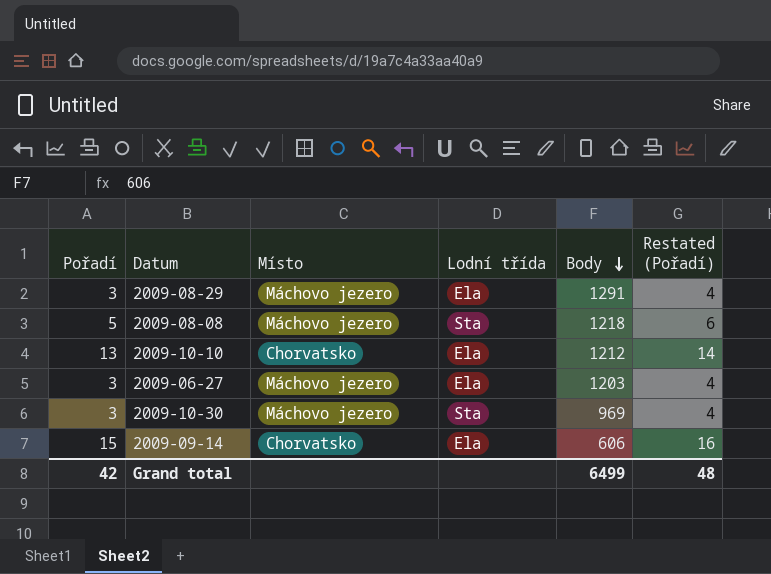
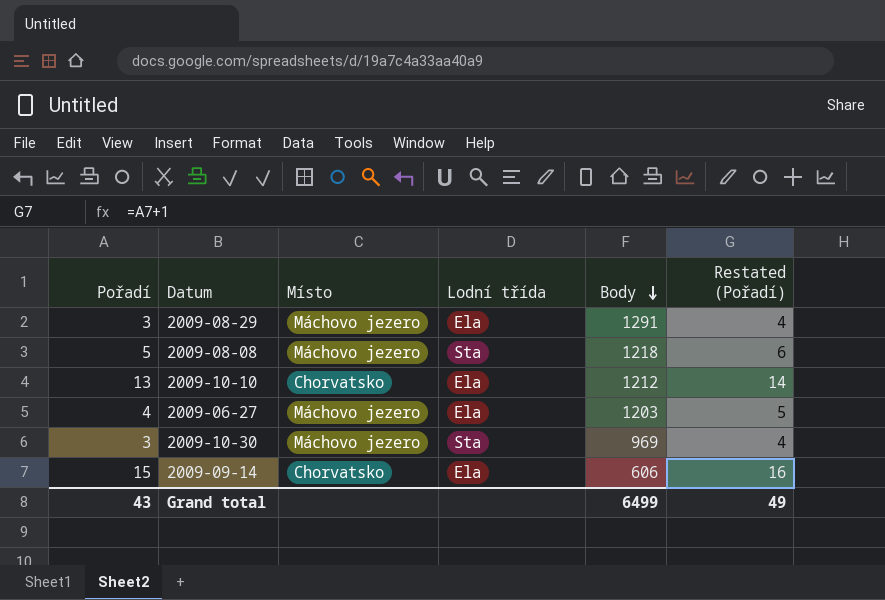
2009-06-27 | Pořadí: 3 -> 4
2009-06-27 | Restated (Pořadí): 4 -> 5
Grand total | Pořadí: 42 -> 43
Grand total | Restated (Pořadí): 48 -> 49

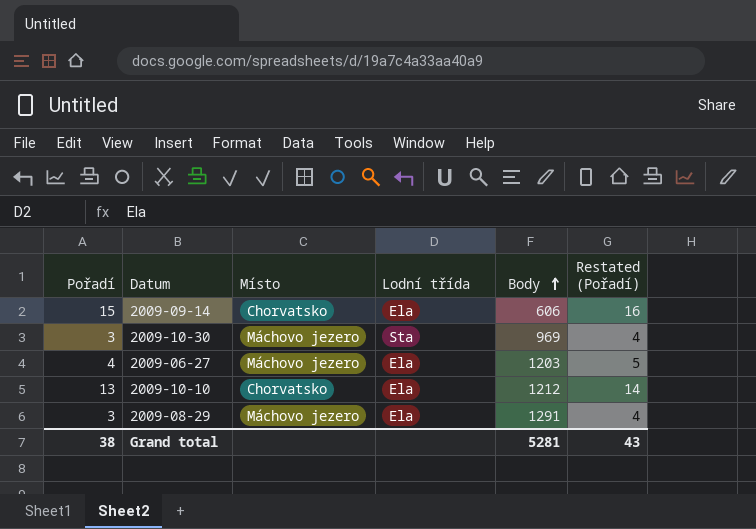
row order: Body descending -> Body ascending
row 2009-08-08: 5 | Máchovo jezero | Sta | 1218 | 6 -> none
Grand total | Pořadí: 43 -> 38
Grand total | Body: 6499 -> 5281
Grand total | Restated (Pořadí): 49 -> 43

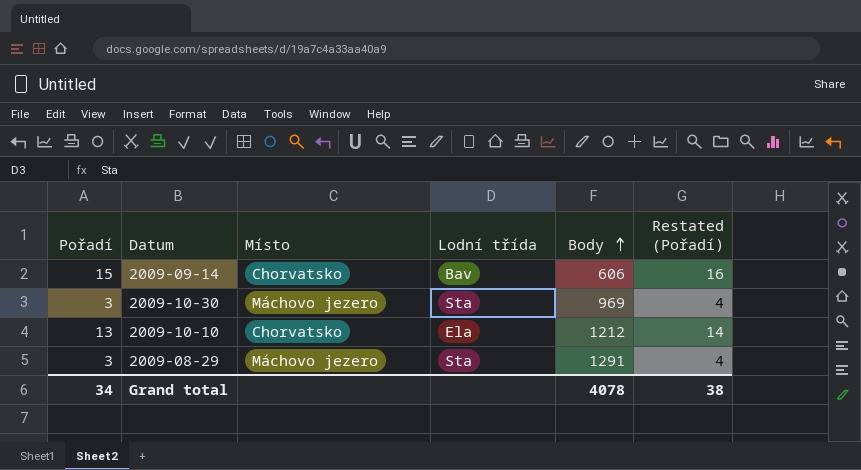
row 2009-06-27: 4 | Máchovo jezero | Ela | 1203 | 5 -> none
2009-09-14 | Lodní třída: Ela -> Bav
2009-08-29 | Lodní třída: Ela -> Sta
Grand total | Pořadí: 38 -> 34
Grand total | Body: 5281 -> 4078
Grand total | Restated (Pořadí): 43 -> 38

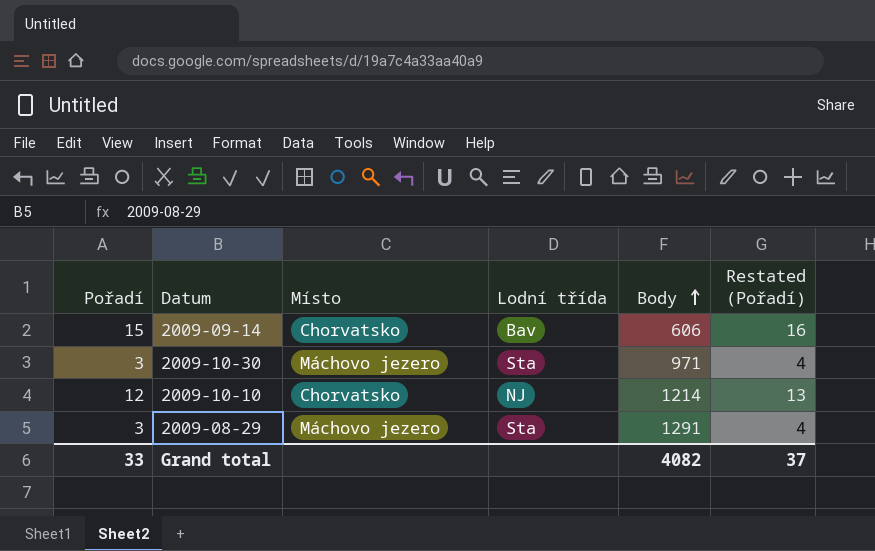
2009-10-30 | Body: 969 -> 971
2009-10-10 | Pořadí: 13 -> 12
2009-10-10 | Lodní třída: Ela -> NJ
2009-10-10 | Body: 1212 -> 1214
2009-10-10 | Restated (Pořadí): 14 -> 13
Grand total | Pořadí: 34 -> 33
Grand total | Body: 4078 -> 4082
Grand total | Restated (Pořadí): 38 -> 37

